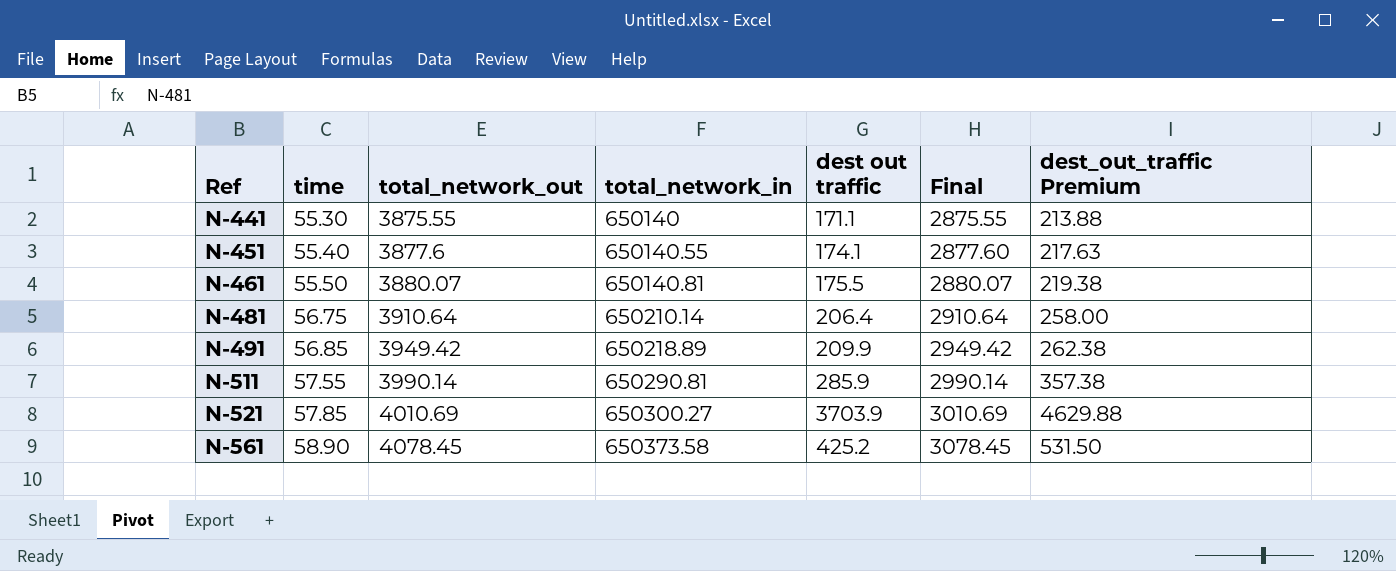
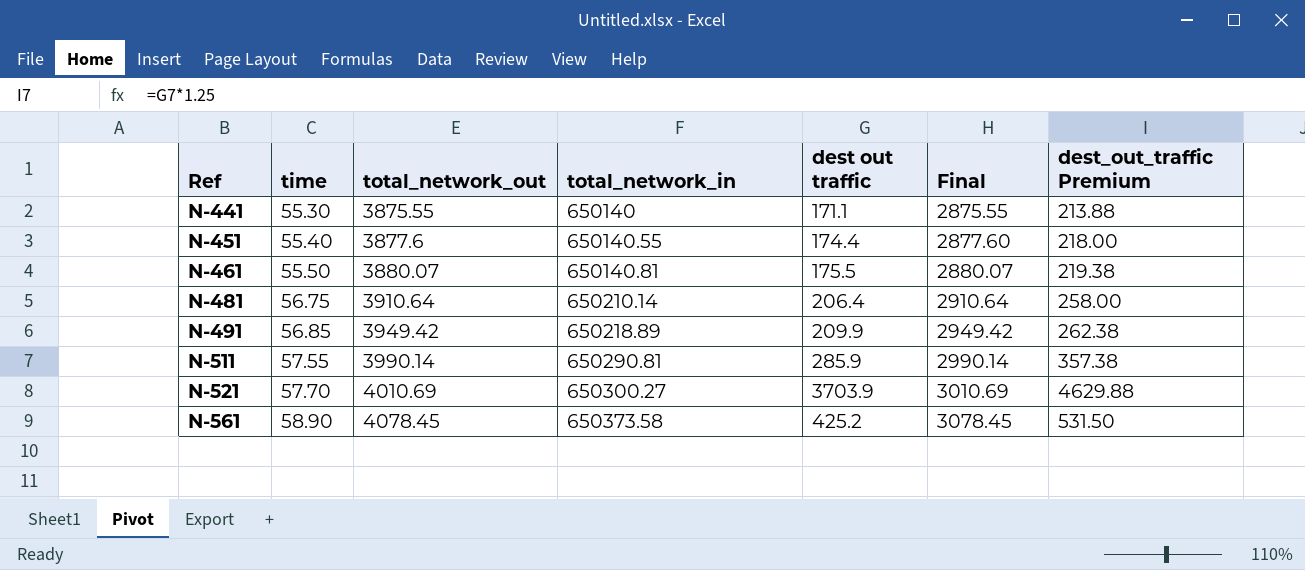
N-451 | dest out traffic: 174.1 -> 174.4
N-451 | dest_out_traffic Premium: 217.63 -> 218.00
N-521 | time: 57.85 -> 57.70

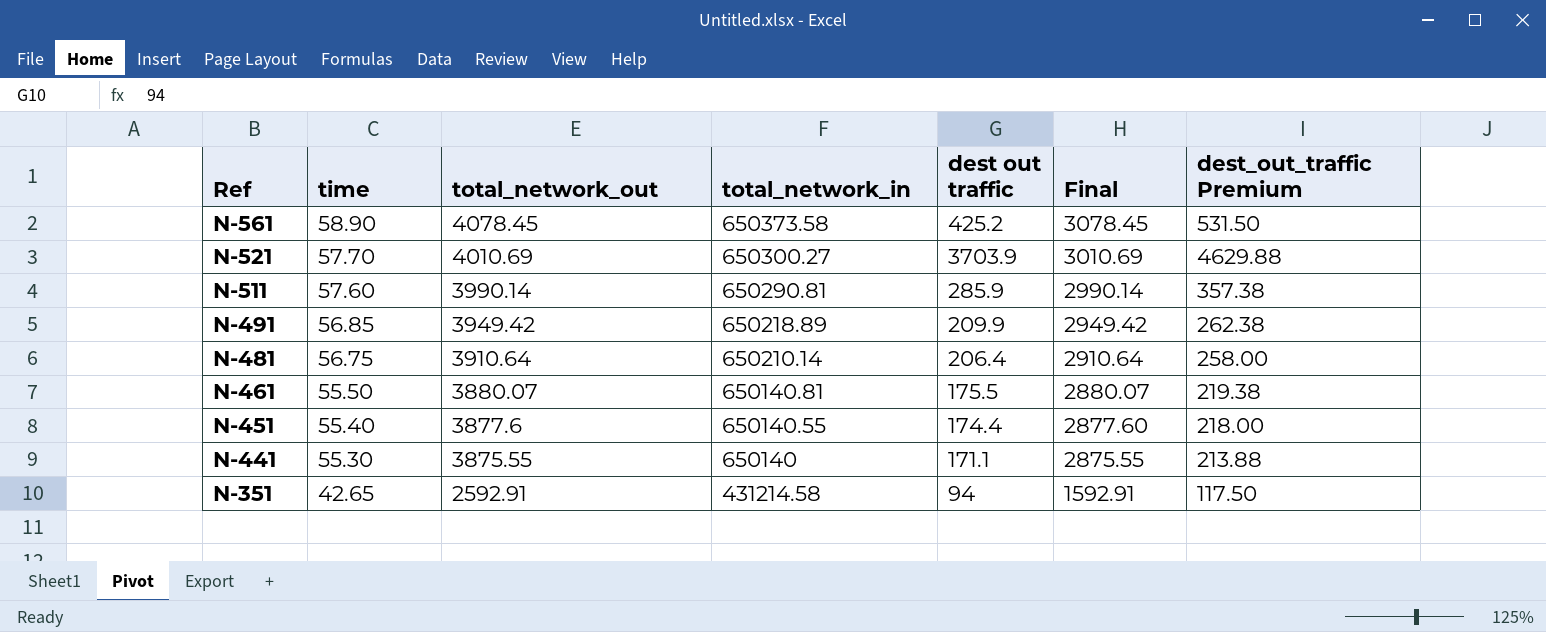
row order: Ref ascending -> Ref descending
N-511 | time: 57.55 -> 57.60
row N-351: none -> 42.65 | 2592.91 | 431214.58 | 94 | 1592.91 | 117.50

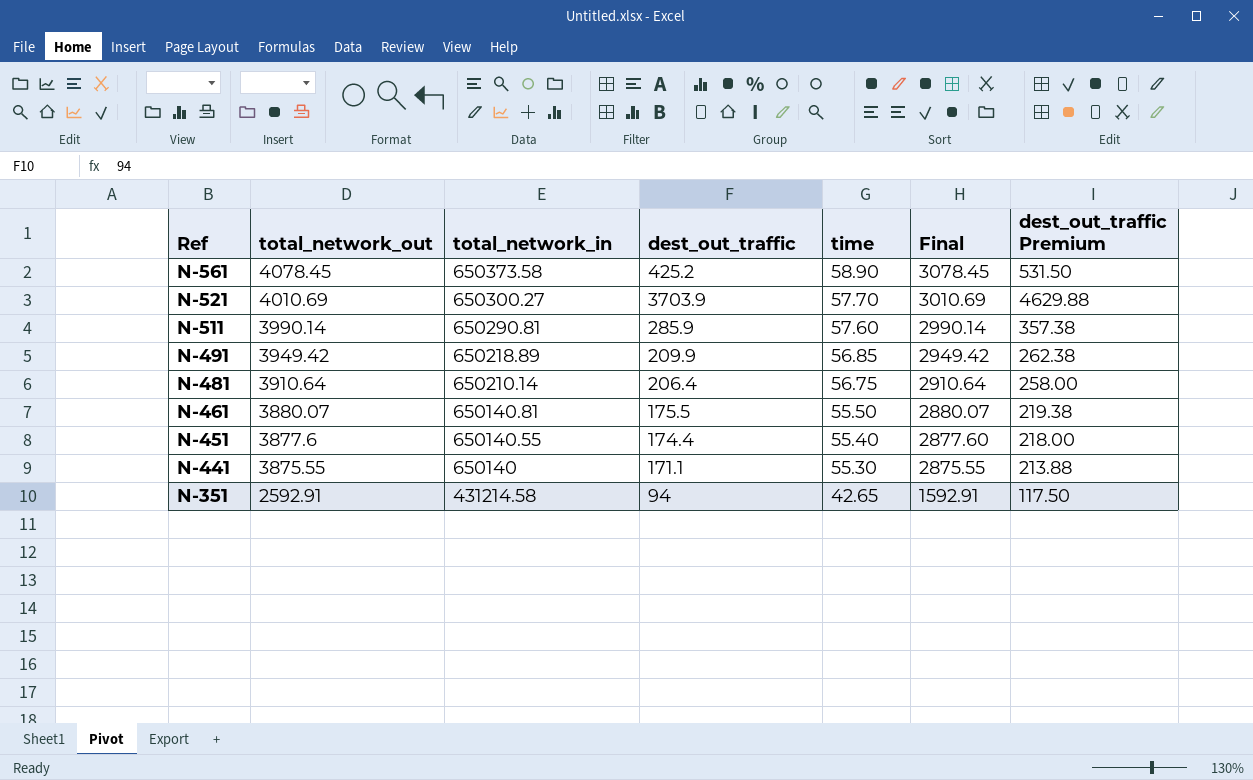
column name: dest out traffic -> dest_out_traffic
column time | position: 2 -> 5

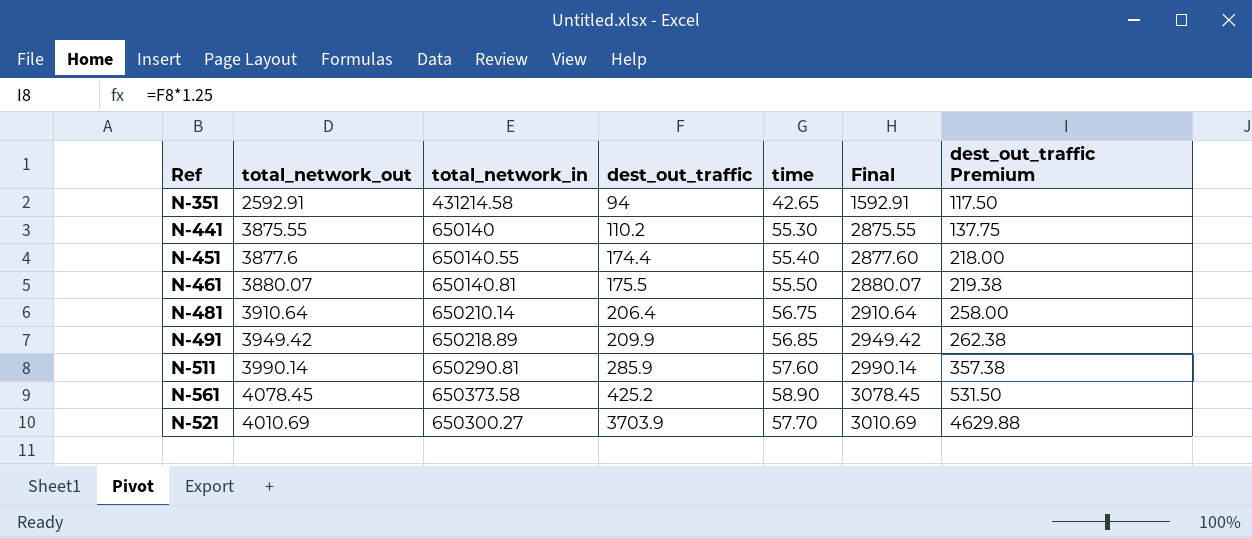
row order: Ref descending -> dest_out_traffic ascending
N-441 | dest_out_traffic: 171.1 -> 110.2
N-441 | dest_out_traffic Premium: 213.88 -> 137.75

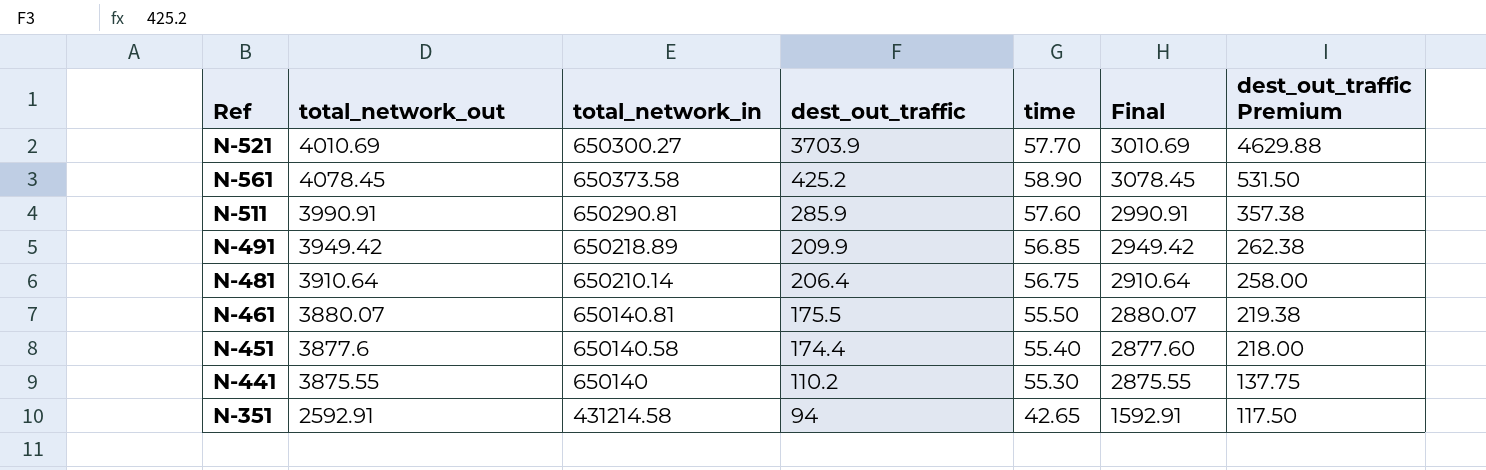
row order: dest_out_traffic ascending -> dest_out_traffic descending
N-511 | total_network_out: 3990.14 -> 3990.91
N-511 | Final: 2990.14 -> 2990.91
N-451 | total_network_in: 650140.55 -> 650140.58

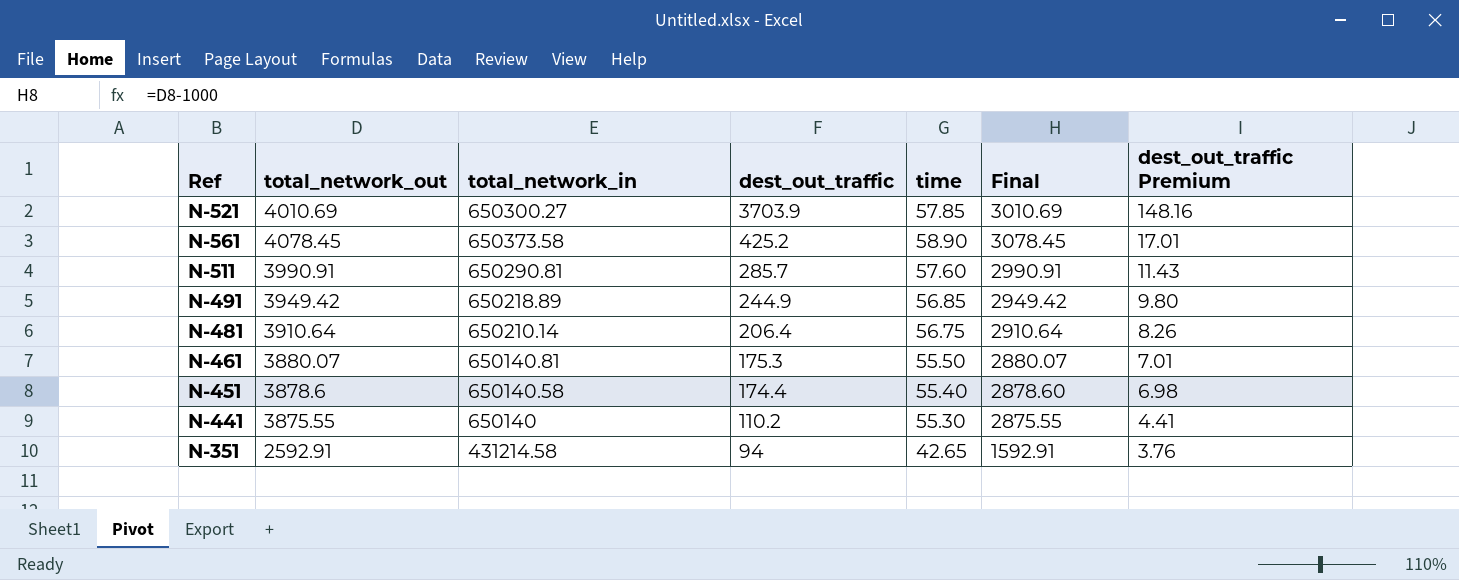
column dest_out_traffic Premium | formula: [dest_out_traffic] * 1.25 -> [dest_out_traffic] * 0.04
N-521 | time: 57.70 -> 57.85
N-511 | dest_out_traffic: 285.9 -> 285.7
N-491 | dest_out_traffic: 209.9 -> 244.9
N-461 | dest_out_traffic: 175.5 -> 175.3
N-451 | total_network_out: 3877.6 -> 3878.6
N-451 | Final: 2877.60 -> 2878.60

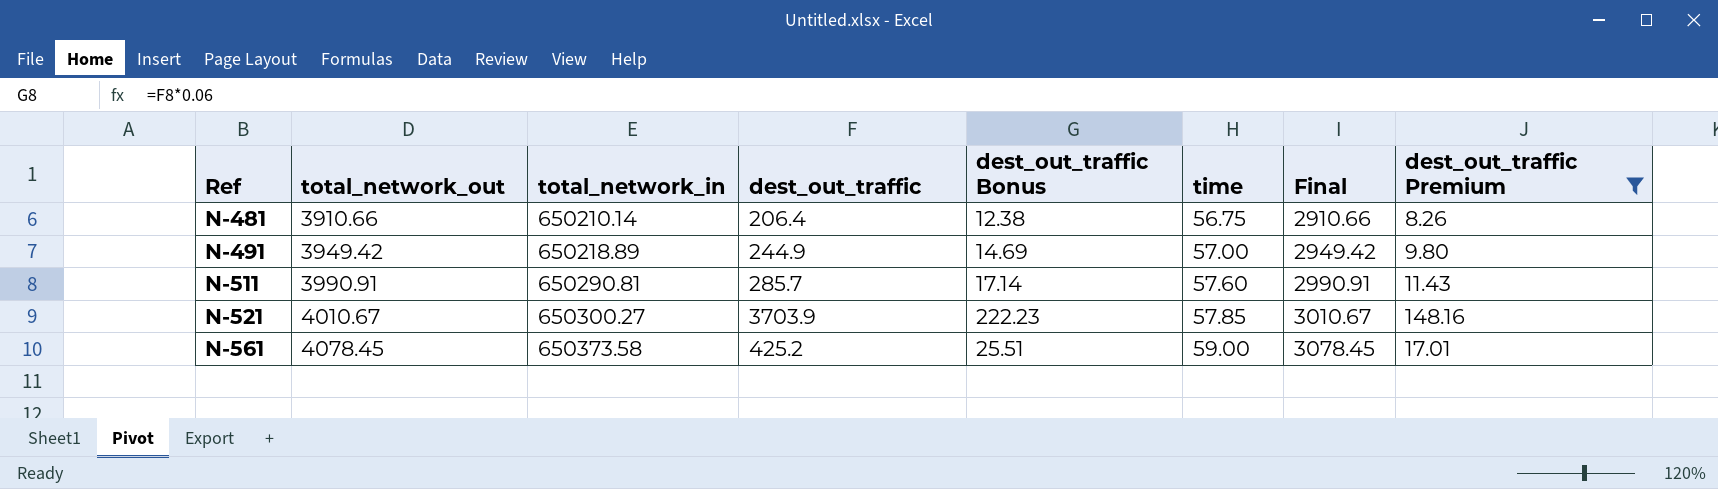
filter: none -> dest_out_traffic Premium >= 8.26
row order: dest_out_traffic descending -> Ref ascending
column dest_out_traffic Bonus | formula: none -> [dest_out_traffic] * 0.06
N-481 | total_network_out: 3910.64 -> 3910.66
N-481 | Final: 2910.64 -> 2910.66
N-491 | time: 56.85 -> 57.00
N-521 | total_network_out: 4010.69 -> 4010.67
N-521 | Final: 3010.69 -> 3010.67
N-561 | time: 58.90 -> 59.00

